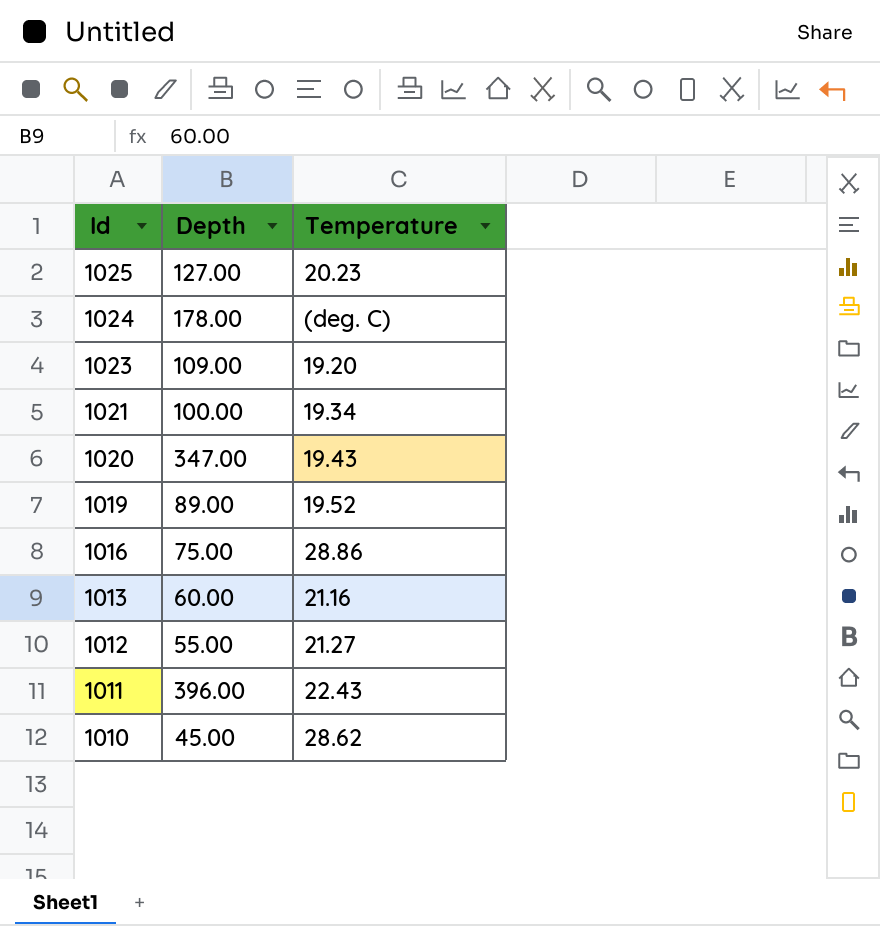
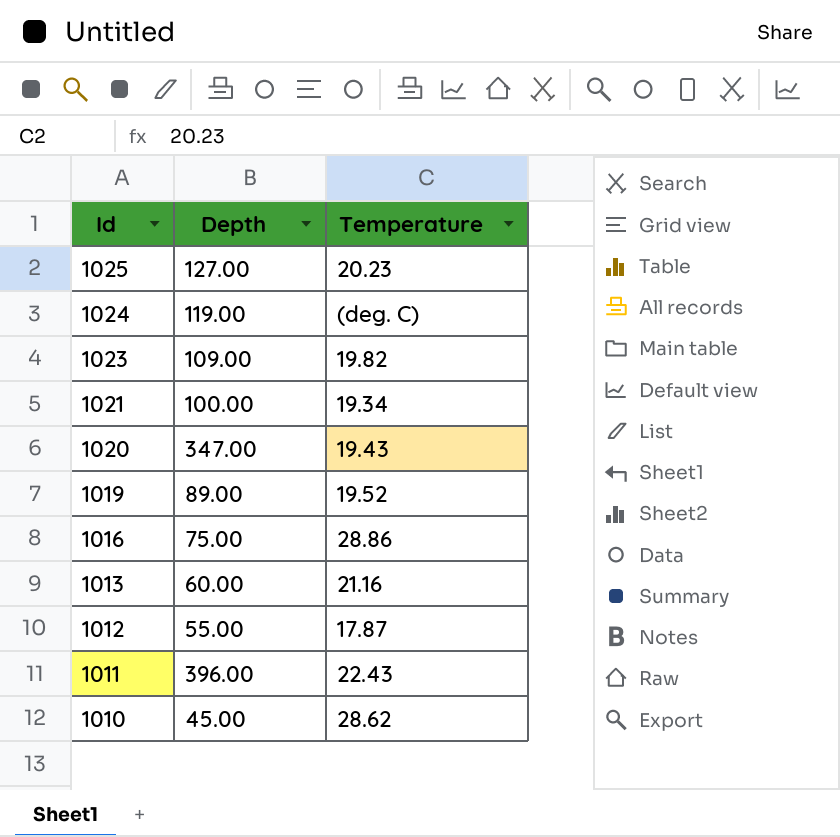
1024 | Depth: 178.00 -> 119.00
1023 | Temperature: 19.20 -> 19.82
1012 | Temperature: 21.27 -> 17.87

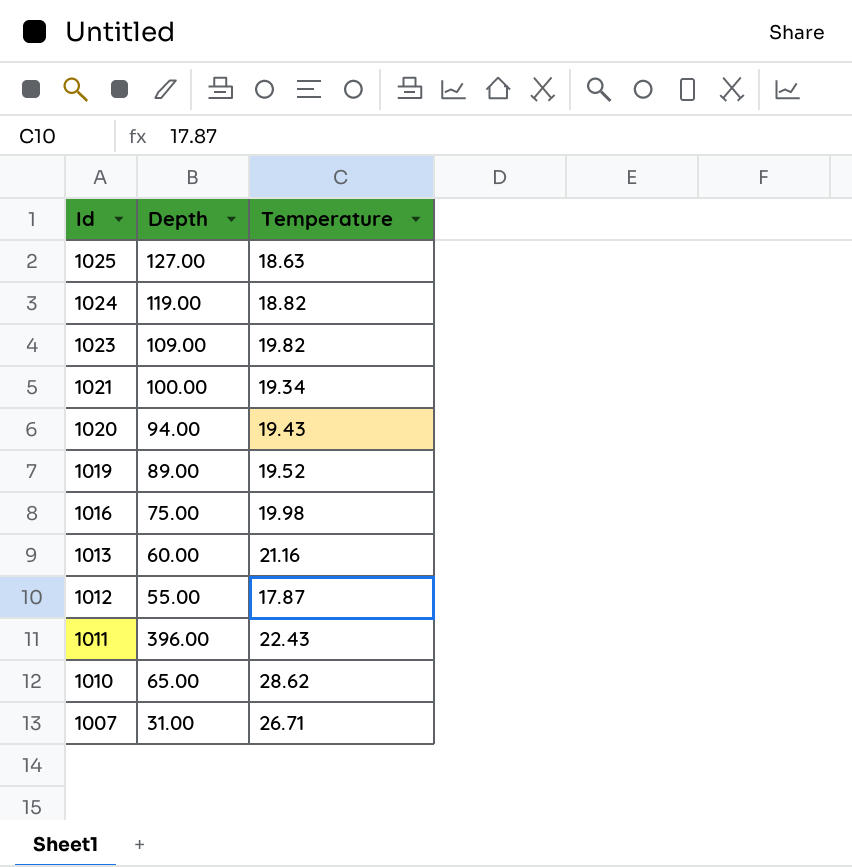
1025 | Temperature: 20.23 -> 18.63
1024 | Temperature: (deg. C) -> 18.82
1020 | Depth: 347.00 -> 94.00
1016 | Temperature: 28.86 -> 19.98
1010 | Depth: 45.00 -> 65.00
row 1007: none -> 31.00 | 26.71

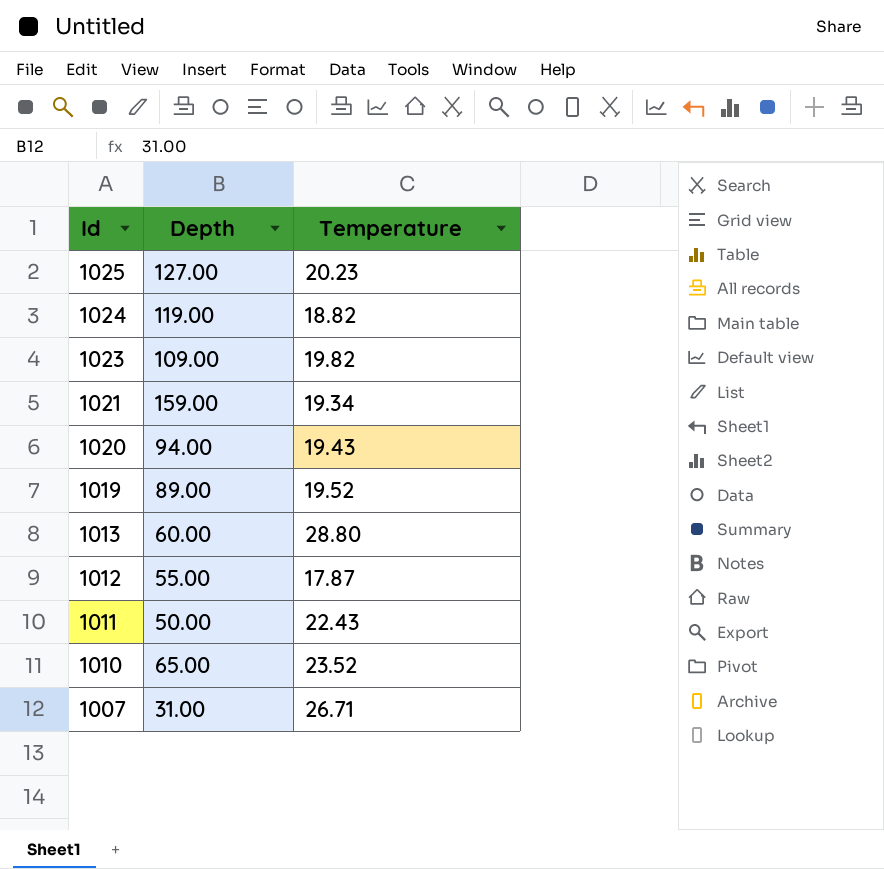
row 1016: 75.00 | 19.98 -> none
1025 | Temperature: 18.63 -> 20.23
1021 | Depth: 100.00 -> 159.00
1013 | Temperature: 21.16 -> 28.80
1011 | Depth: 396.00 -> 50.00
1010 | Temperature: 28.62 -> 23.52

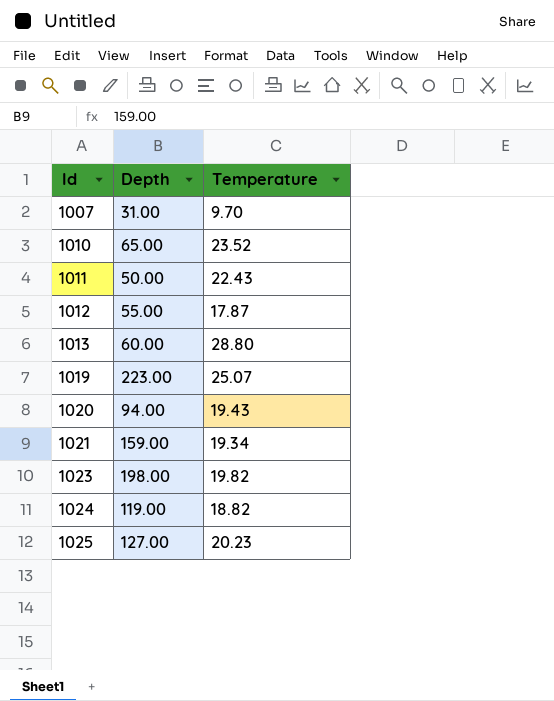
row order: Id descending -> Id ascending
1007 | Temperature: 26.71 -> 9.70
1019 | Depth: 89.00 -> 223.00
1019 | Temperature: 19.52 -> 25.07
1023 | Depth: 109.00 -> 198.00

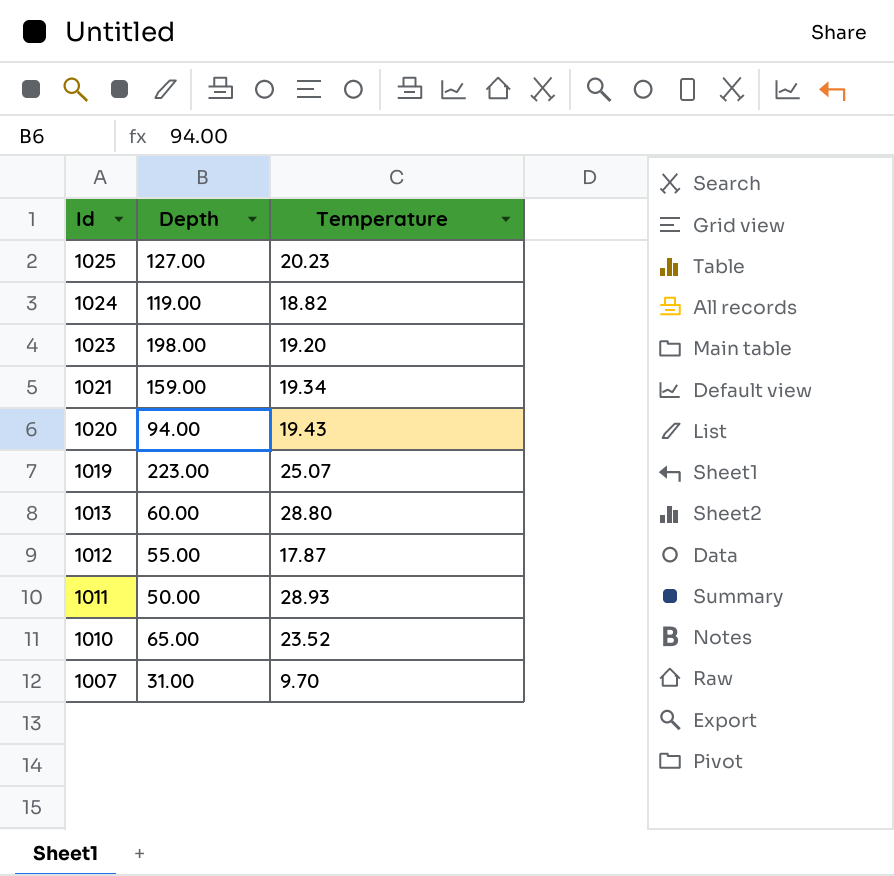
row order: Id ascending -> Id descending
1023 | Temperature: 19.82 -> 19.20
1011 | Temperature: 22.43 -> 28.93

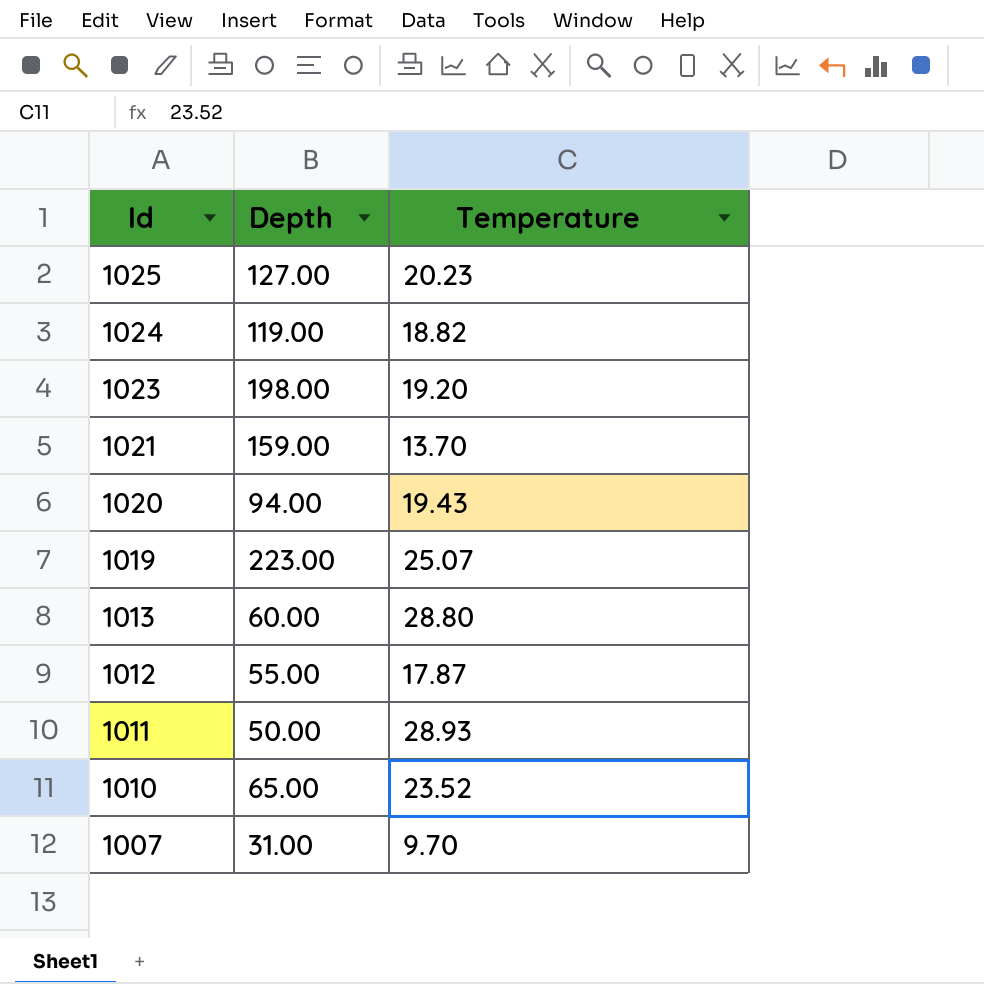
1021 | Temperature: 19.34 -> 13.70

